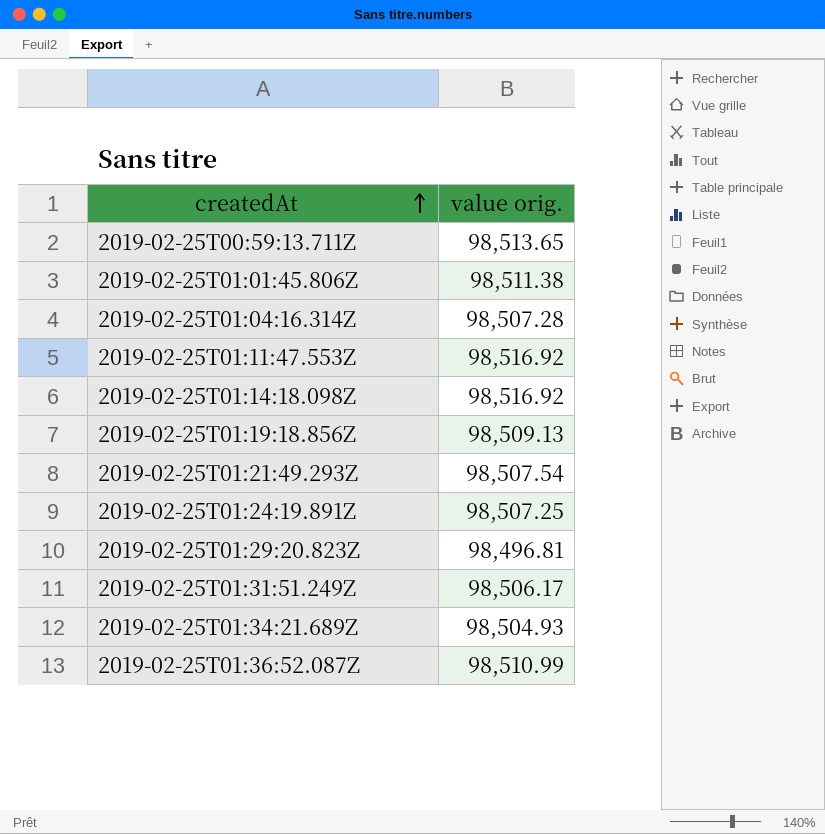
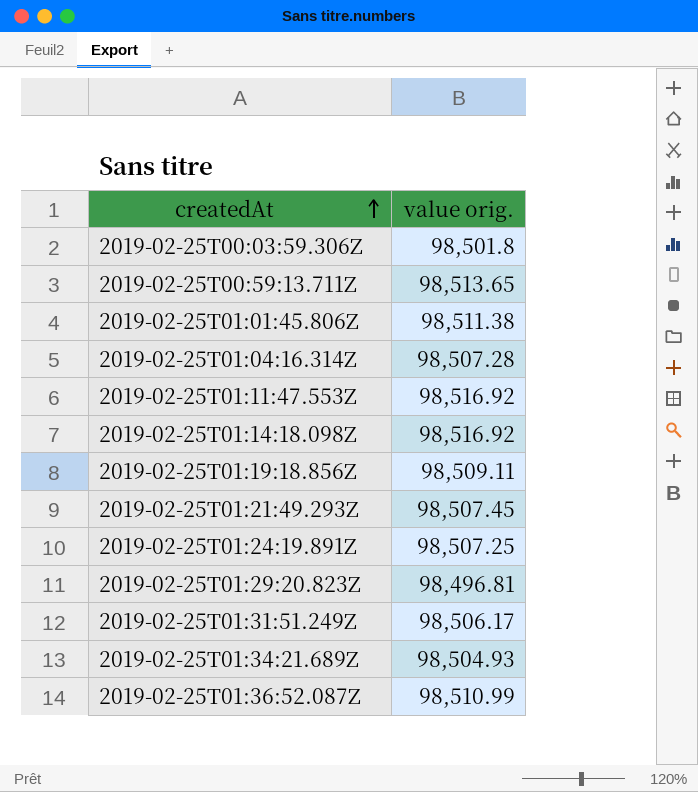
row 2019-02-25T00:03:59.306Z: none -> 98,501.8
2019-02-25T01:19:18.856Z | value orig.: 98,509.13 -> 98,509.11
2019-02-25T01:21:49.293Z | value orig.: 98,507.54 -> 98,507.45

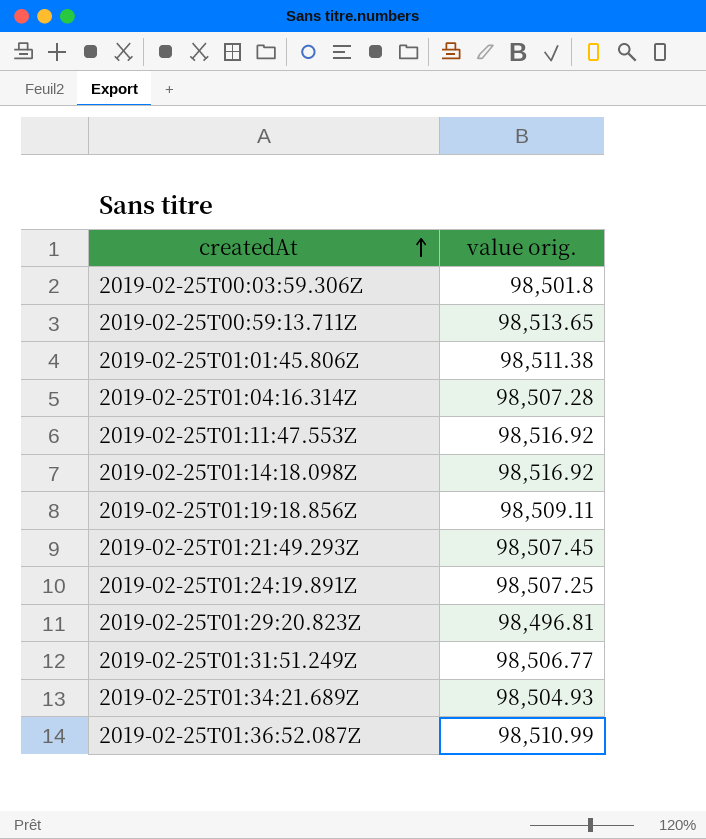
2019-02-25T01:31:51.249Z | value orig.: 98,506.17 -> 98,506.77

